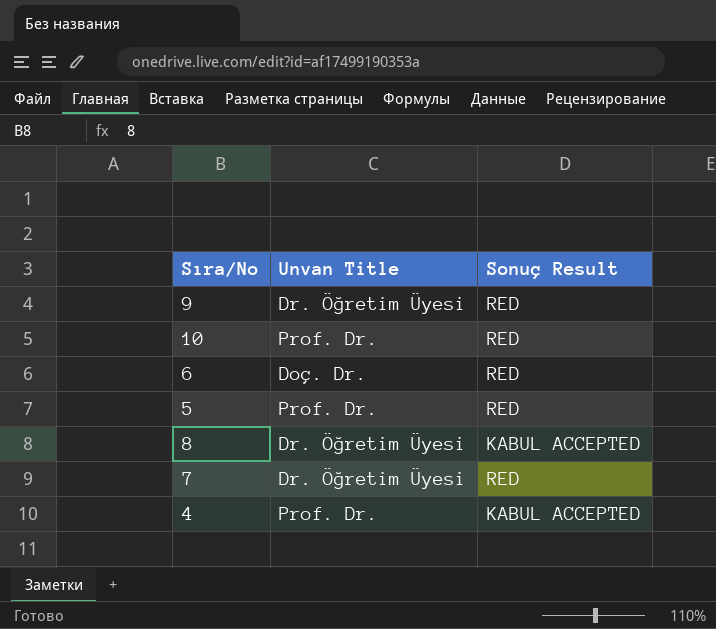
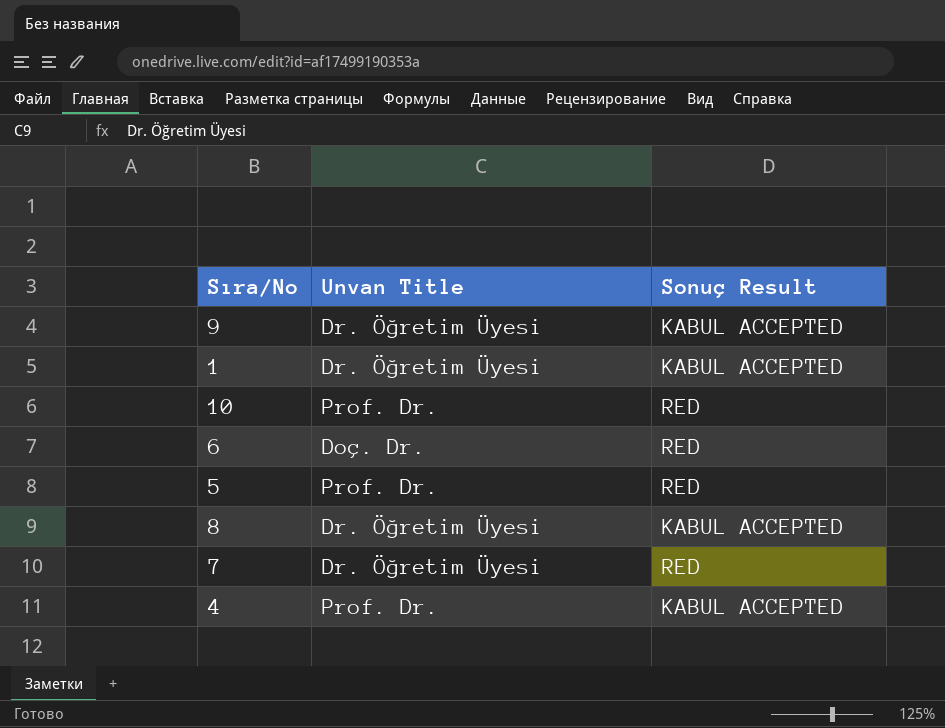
9 | Sonuç Result: RED -> KABUL ACCEPTED
row 1: none -> Dr. Öğretim Üyesi | KABUL ACCEPTED

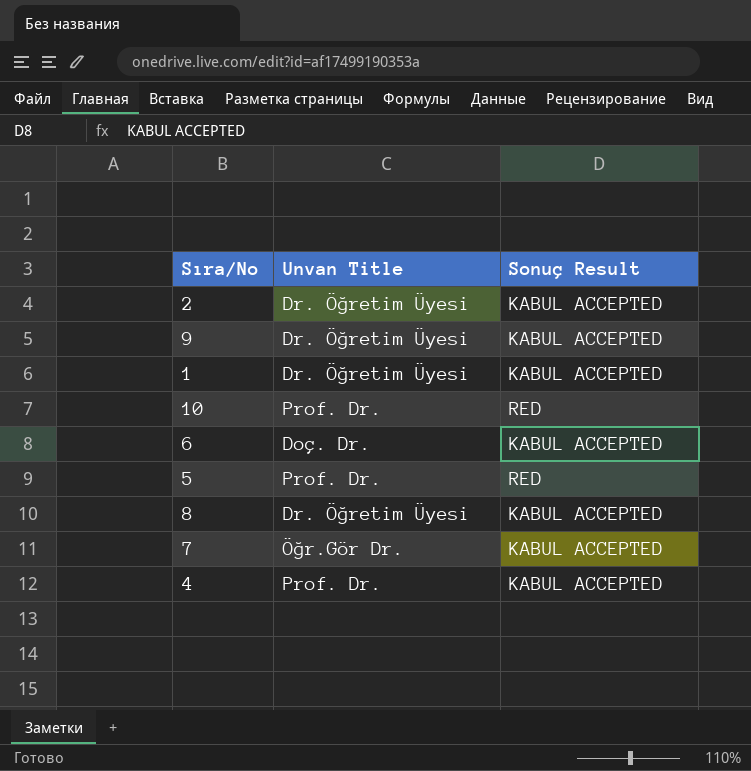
row 2: none -> Dr. Öğretim Üyesi | KABUL ACCEPTED
6 | Sonuç Result: RED -> KABUL ACCEPTED
7 | Unvan Title: Dr. Öğretim Üyesi -> Öğr.Gör Dr.
7 | Sonuç Result: RED -> KABUL ACCEPTED

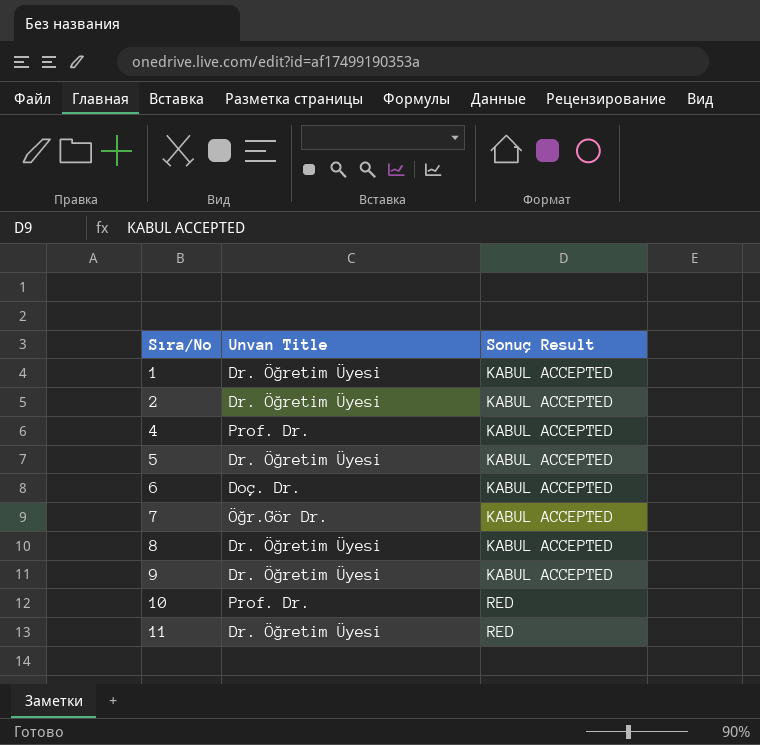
row order: none -> Sıra/No ascending
5 | Unvan Title: Prof. Dr. -> Dr. Öğretim Üyesi
5 | Sonuç Result: RED -> KABUL ACCEPTED
row 11: none -> Dr. Öğretim Üyesi | RED

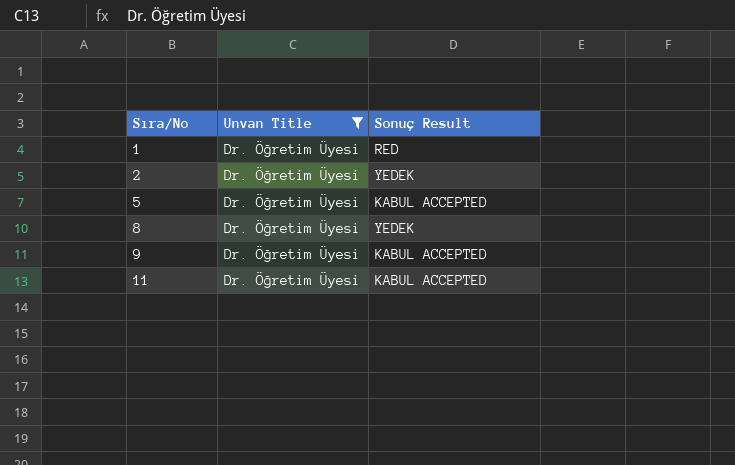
filter: none -> Unvan Title = Dr. Öğretim Üyesi
1 | Sonuç Result: KABUL ACCEPTED -> RED
2 | Sonuç Result: KABUL ACCEPTED -> YEDEK
8 | Sonuç Result: KABUL ACCEPTED -> YEDEK
11 | Sonuç Result: RED -> KABUL ACCEPTED

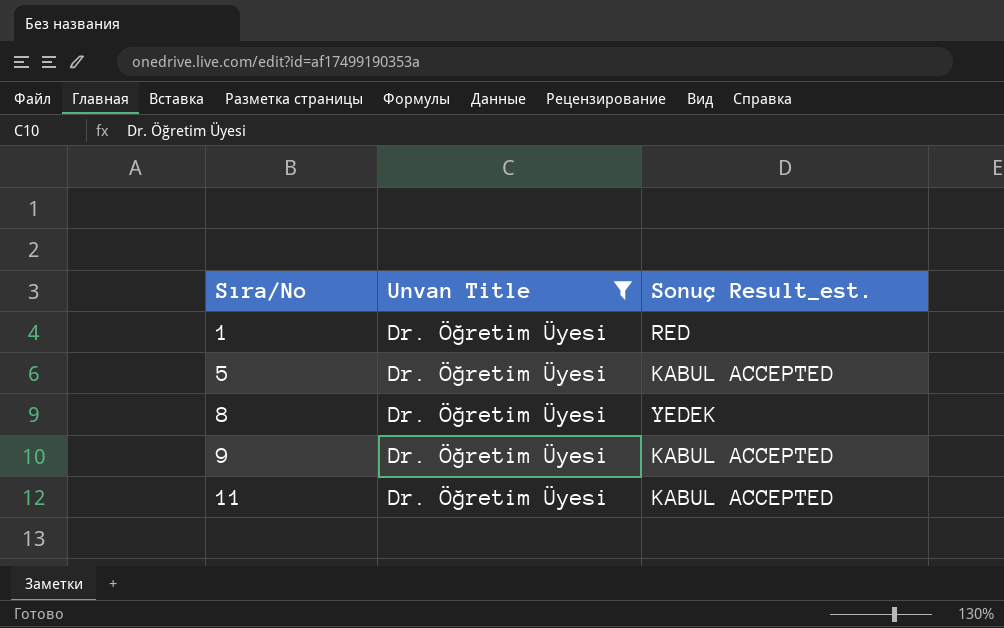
column name: Sonuç Result -> Sonuç Result_est.
row 2: Dr. Öğretim Üyesi | YEDEK -> none

